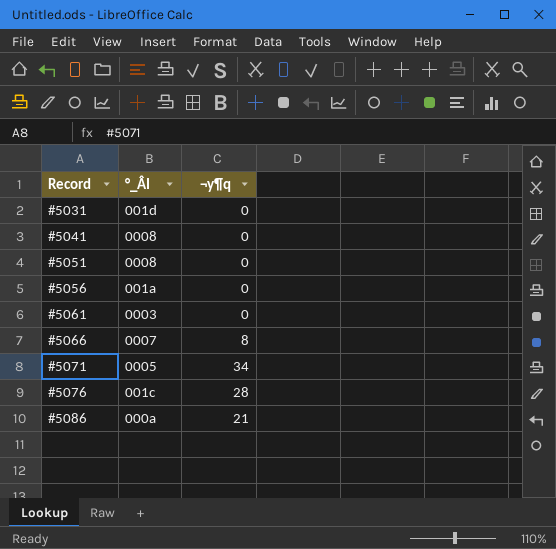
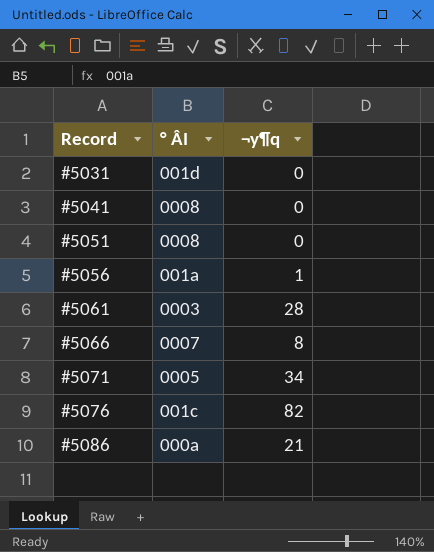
column name: °_ÂI -> ° ÂI
#5056 | ¬y¶q: 0 -> 1
#5061 | ¬y¶q: 0 -> 28
#5076 | ¬y¶q: 28 -> 82

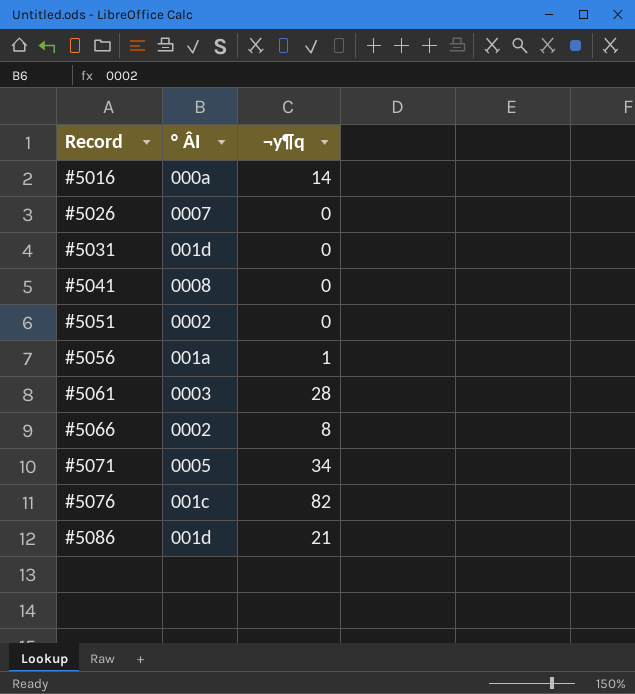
row #5016: none -> 000a | 14
row #5026: none -> 0007 | 0
#5051 | ° ÂI: 0008 -> 0002
#5066 | ° ÂI: 0007 -> 0002
#5086 | ° ÂI: 000a -> 001d

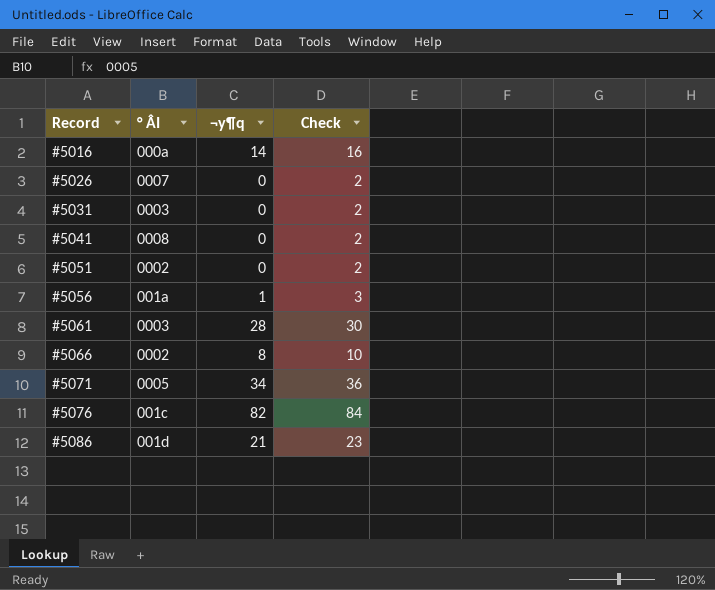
column Check | formula: none -> [¬y¶q] + 2
#5031 | ° ÂI: 001d -> 0003

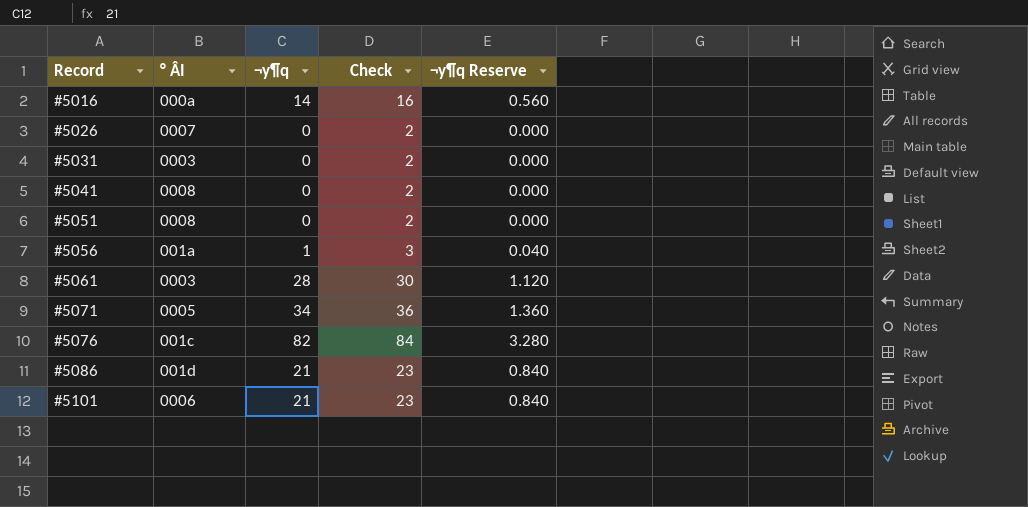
column ¬y¶q Reserve | formula: none -> [¬y¶q] * 0.04
row #5066: 0002 | 8 | 10 -> none
#5051 | ° ÂI: 0002 -> 0008
row #5101: none -> 0006 | 21 | 23 | 0.840

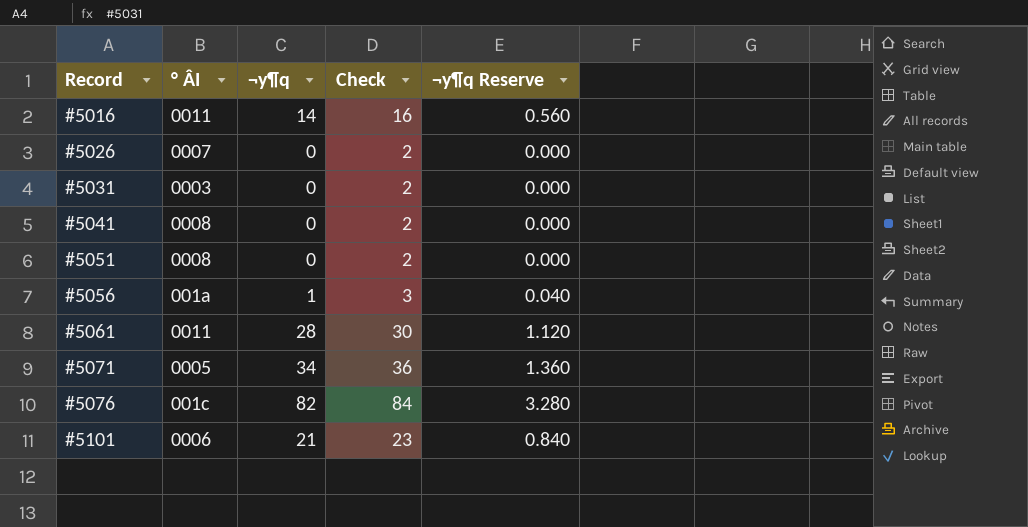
row #5086: 001d | 21 | 23 | 0.840 -> none
#5016 | ° ÂI: 000a -> 0011
#5061 | ° ÂI: 0003 -> 0011

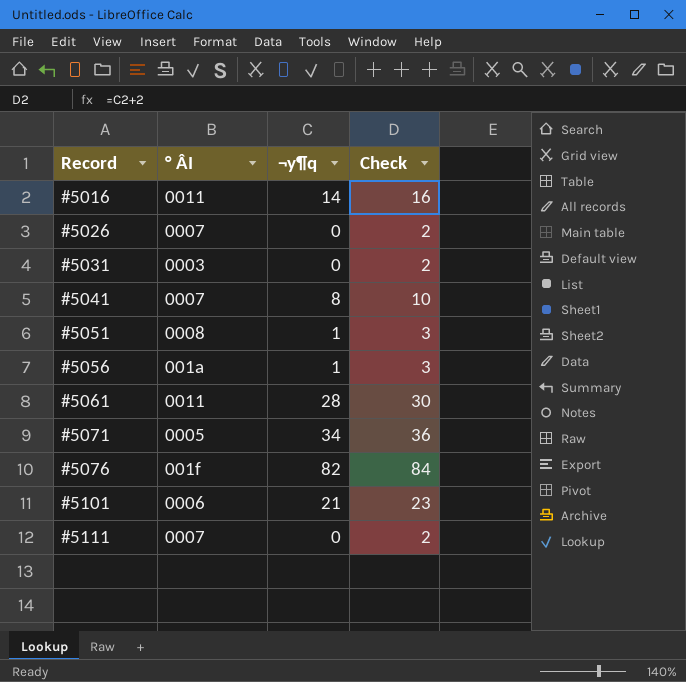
column ¬y¶q Reserve | formula: [¬y¶q] * 0.04 -> none
#5041 | ° ÂI: 0008 -> 0007
#5041 | ¬y¶q: 0 -> 8
#5041 | Check: 2 -> 10
#5051 | ¬y¶q: 0 -> 1
#5051 | Check: 2 -> 3
#5076 | ° ÂI: 001c -> 001f
row #5111: none -> 0007 | 0 | 2

